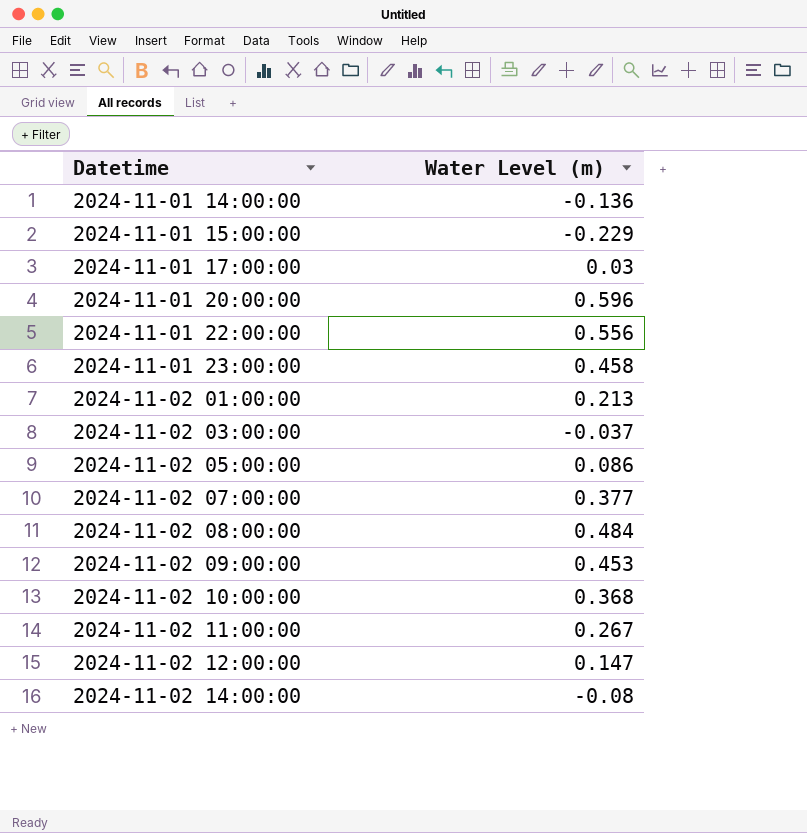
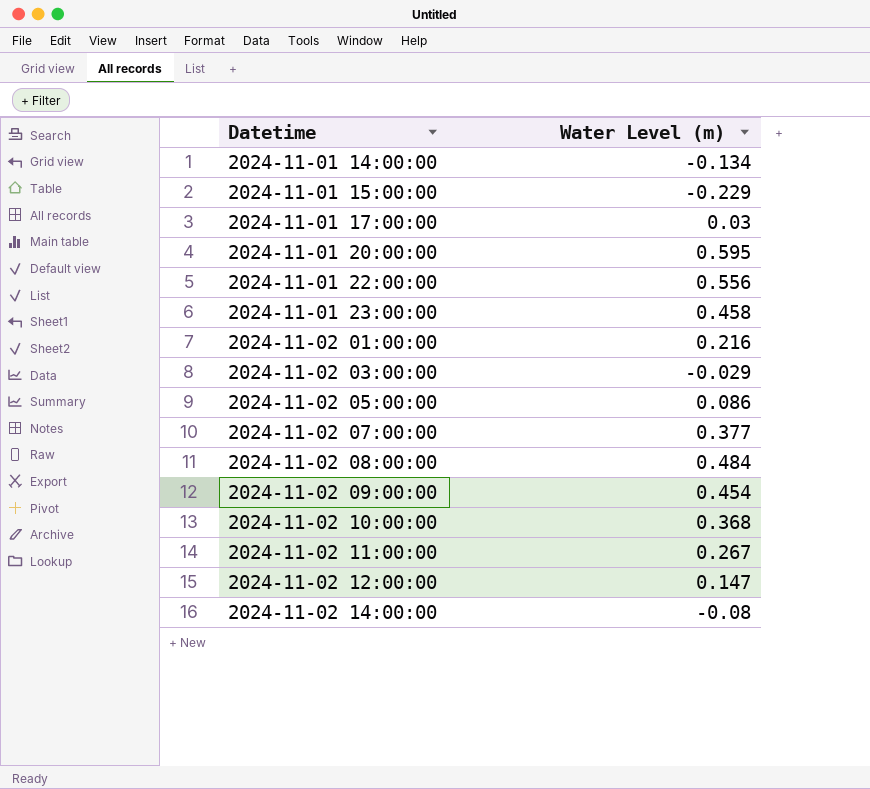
2024-11-01 14:00:00 | Water Level (m): -0.136 -> -0.134
2024-11-01 20:00:00 | Water Level (m): 0.596 -> 0.595
2024-11-02 01:00:00 | Water Level (m): 0.213 -> 0.216
2024-11-02 03:00:00 | Water Level (m): -0.037 -> -0.029
2024-11-02 09:00:00 | Water Level (m): 0.453 -> 0.454

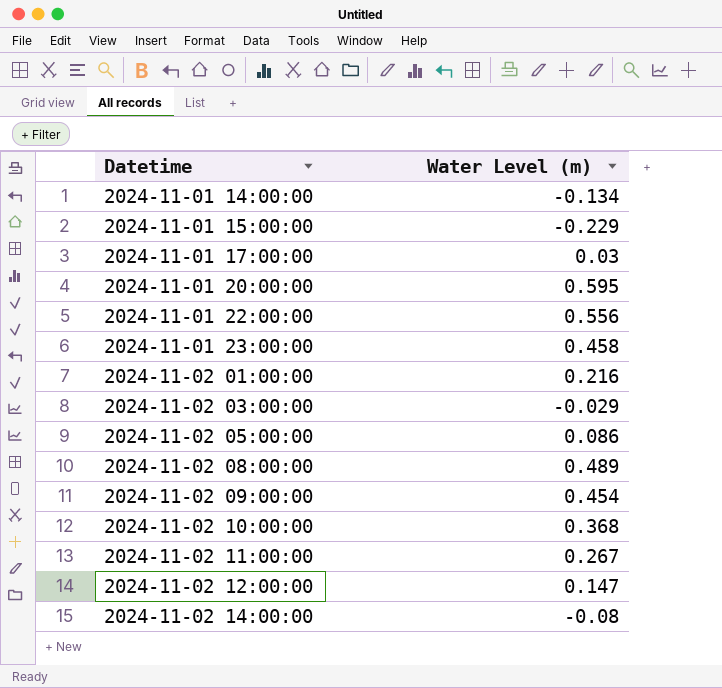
row 2024-11-02 07:00:00: 0.377 -> none
2024-11-02 08:00:00 | Water Level (m): 0.484 -> 0.489

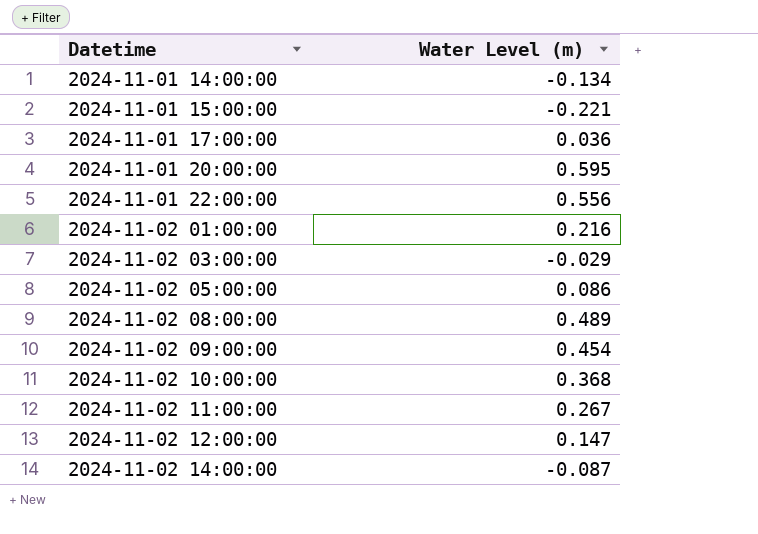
row 2024-11-01 23:00:00: 0.458 -> none
2024-11-01 15:00:00 | Water Level (m): -0.229 -> -0.221
2024-11-01 17:00:00 | Water Level (m): 0.03 -> 0.036
2024-11-02 14:00:00 | Water Level (m): -0.08 -> -0.087

